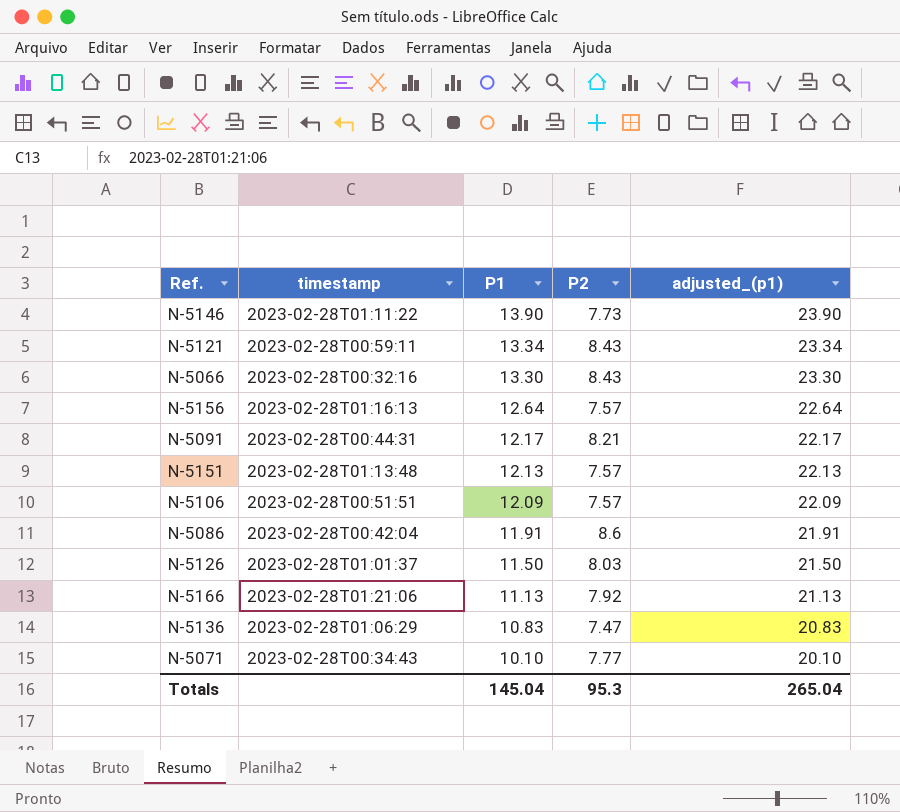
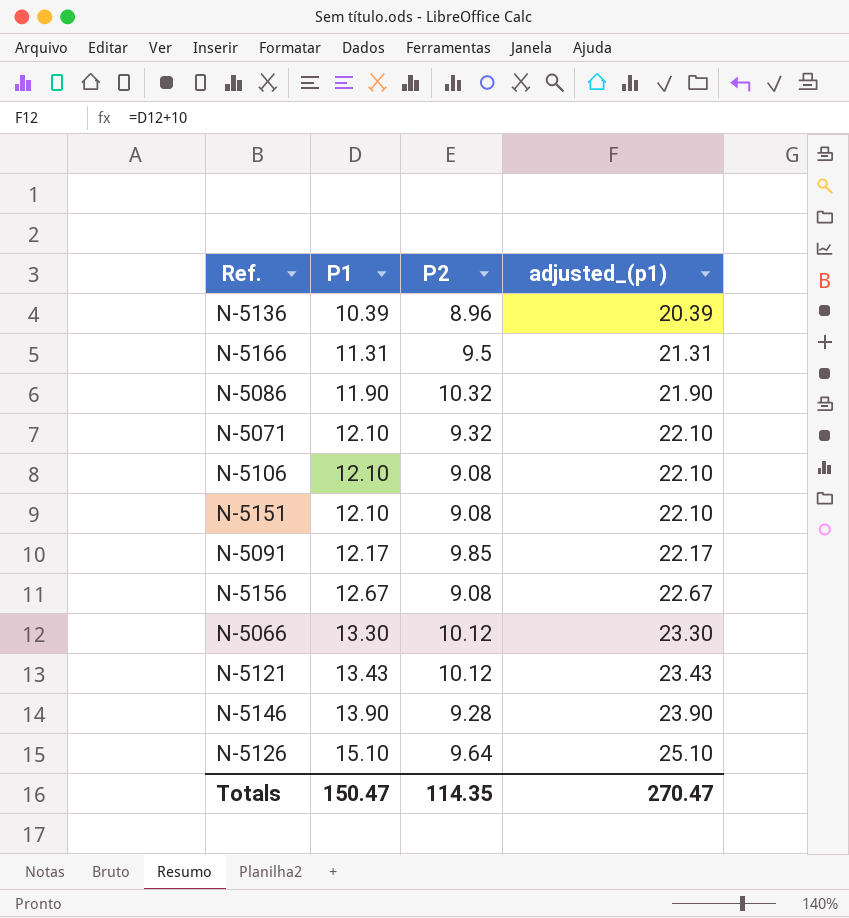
row order: P1 descending -> P1 ascending
column timestamp | position: 2 -> none
N-5136 | P1: 10.83 -> 10.39
N-5136 | P2: 7.47 -> 8.96
N-5136 | adjusted_(p1): 20.83 -> 20.39
N-5166 | P1: 11.13 -> 11.31
N-5166 | P2: 7.92 -> 9.5
N-5166 | adjusted_(p1): 21.13 -> 21.31
N-5086 | P1: 11.91 -> 11.90
N-5086 | P2: 8.6 -> 10.32
N-5086 | adjusted_(p1): 21.91 -> 21.90
N-5071 | P1: 10.10 -> 12.10
N-5071 | P2: 7.77 -> 9.32
N-5071 | adjusted_(p1): 20.10 -> 22.10
N-5106 | P1: 12.09 -> 12.10
N-5106 | P2: 7.57 -> 9.08
N-5106 | adjusted_(p1): 22.09 -> 22.10
N-5151 | P1: 12.13 -> 12.10
N-5151 | P2: 7.57 -> 9.08
N-5151 | adjusted_(p1): 22.13 -> 22.10
N-5091 | P2: 8.21 -> 9.85
N-5156 | P1: 12.64 -> 12.67
N-5156 | P2: 7.57 -> 9.08
N-5156 | adjusted_(p1): 22.64 -> 22.67
N-5066 | P2: 8.43 -> 10.12
N-5121 | P1: 13.34 -> 13.43
N-5121 | P2: 8.43 -> 10.12
N-5121 | adjusted_(p1): 23.34 -> 23.43
N-5146 | P2: 7.73 -> 9.28
N-5126 | P1: 11.50 -> 15.10
N-5126 | P2: 8.03 -> 9.64
N-5126 | adjusted_(p1): 21.50 -> 25.10
Totals | P1: 145.04 -> 150.47
Totals | P2: 95.3 -> 114.35
Totals | adjusted_(p1): 265.04 -> 270.47

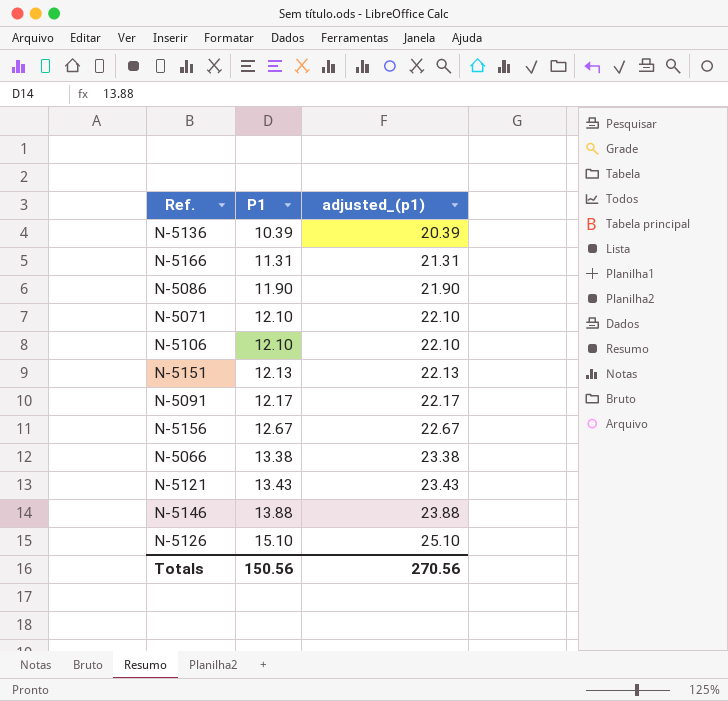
column P2 | position: 3 -> none
N-5151 | P1: 12.10 -> 12.13
N-5151 | adjusted_(p1): 22.10 -> 22.13
N-5066 | P1: 13.30 -> 13.38
N-5066 | adjusted_(p1): 23.30 -> 23.38
N-5146 | P1: 13.90 -> 13.88
N-5146 | adjusted_(p1): 23.90 -> 23.88
Totals | P1: 150.47 -> 150.56
Totals | adjusted_(p1): 270.47 -> 270.56

